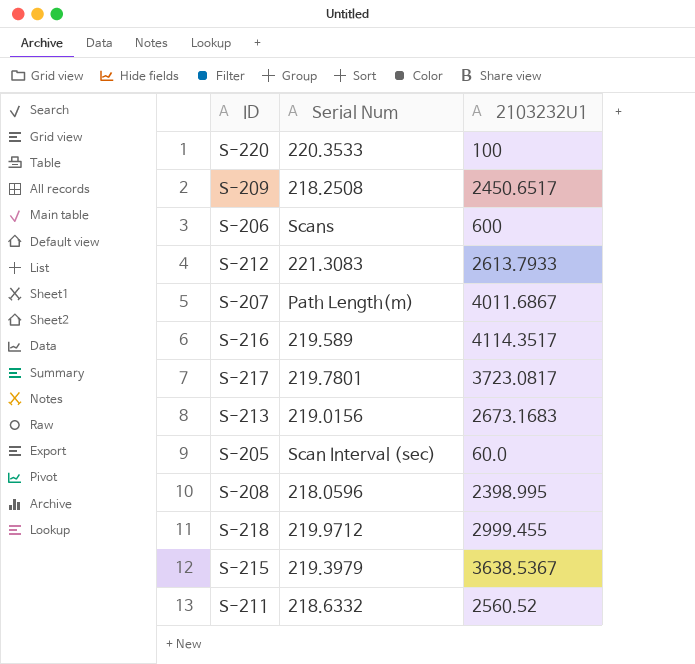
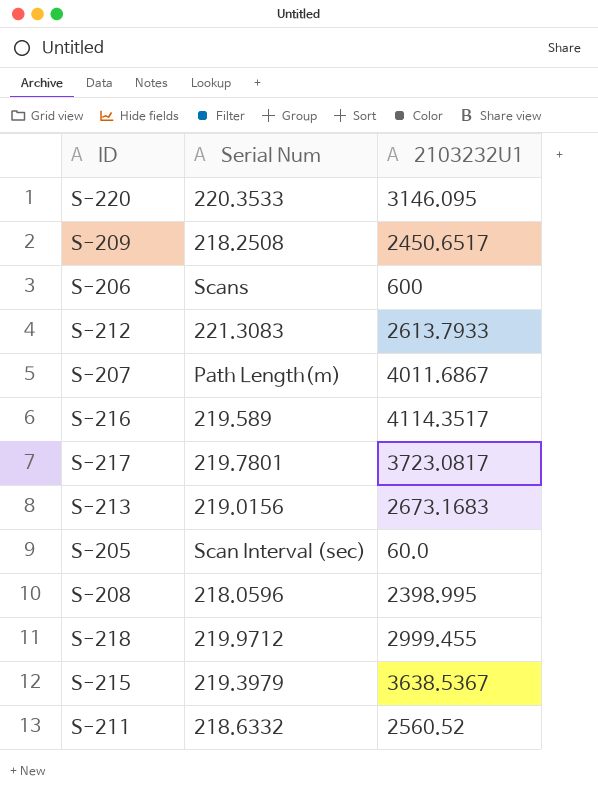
S-220 | 2103232U1: 100 -> 3146.095

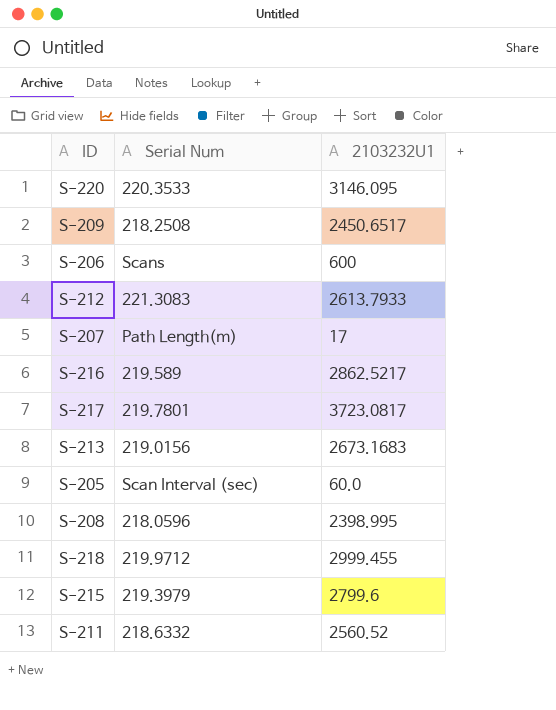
S-207 | 2103232U1: 4011.6867 -> 17
S-216 | 2103232U1: 4114.3517 -> 2862.5217
S-215 | 2103232U1: 3638.5367 -> 2799.6

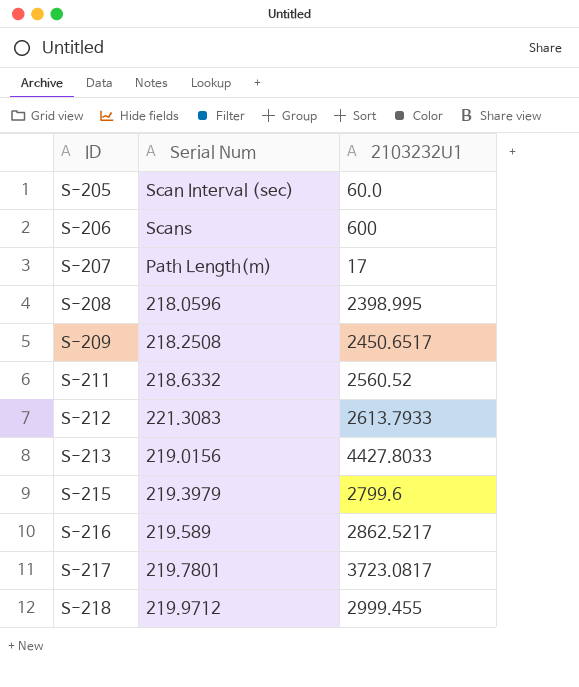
row order: none -> ID ascending
row S-220: 220.3533 | 3146.095 -> none
S-213 | 2103232U1: 2673.1683 -> 4427.8033

